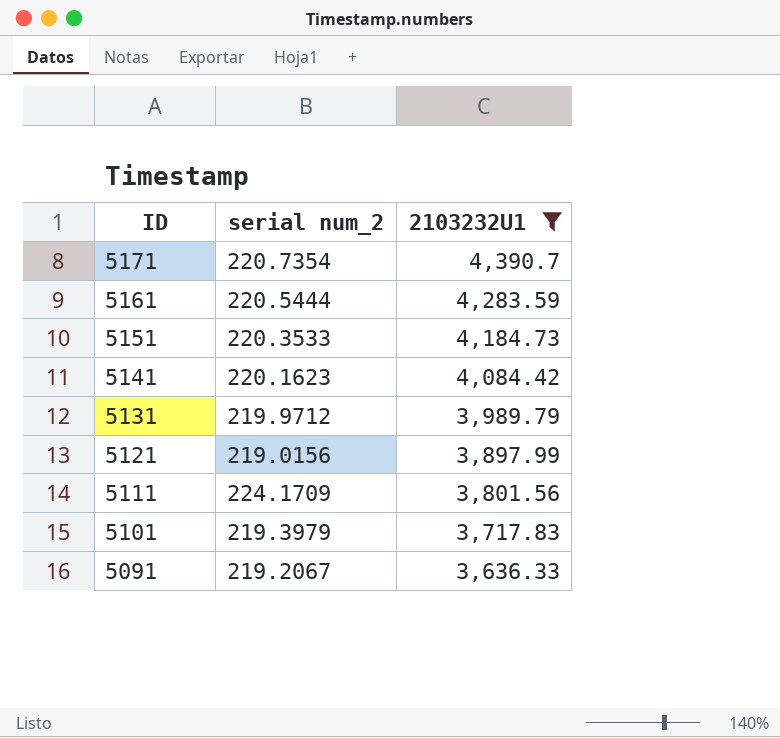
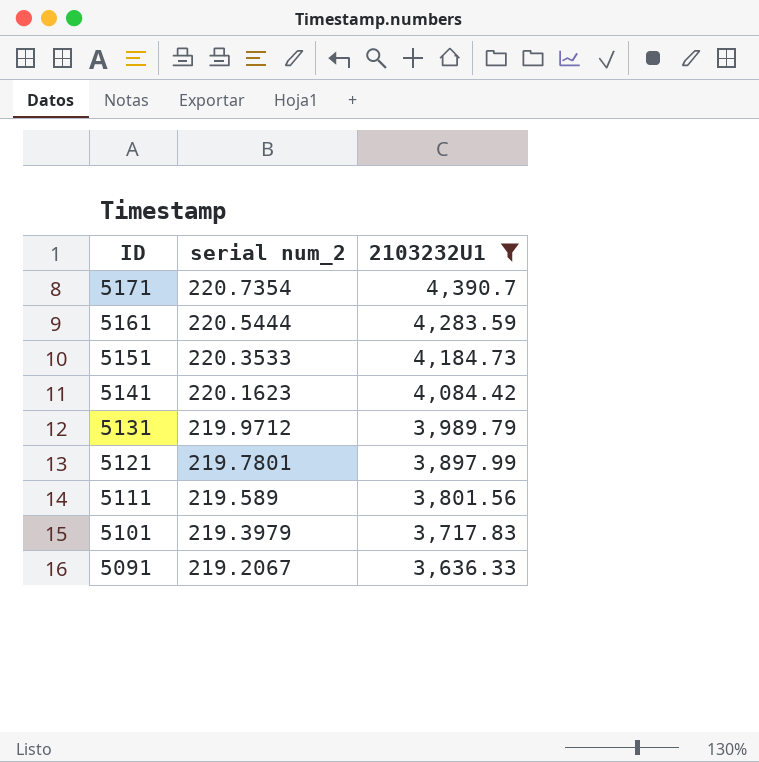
5121 | serial num_2: 219.0156 -> 219.7801
5111 | serial num_2: 224.1709 -> 219.589

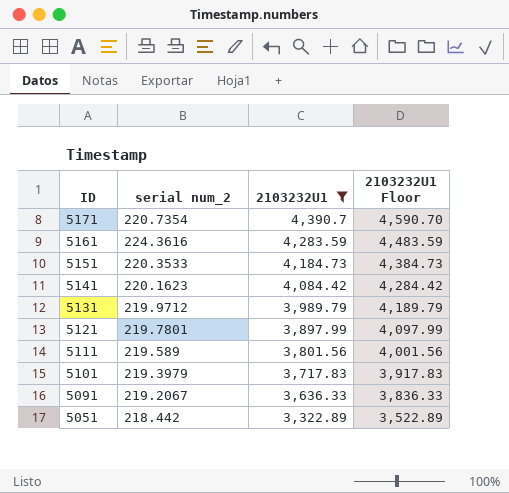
column 2103232U1 Floor | formula: none -> [2103232U1] + 200
5161 | serial num_2: 220.5444 -> 224.3616
row 5051: none -> 218.442 | 3,322.89 | 3,522.89

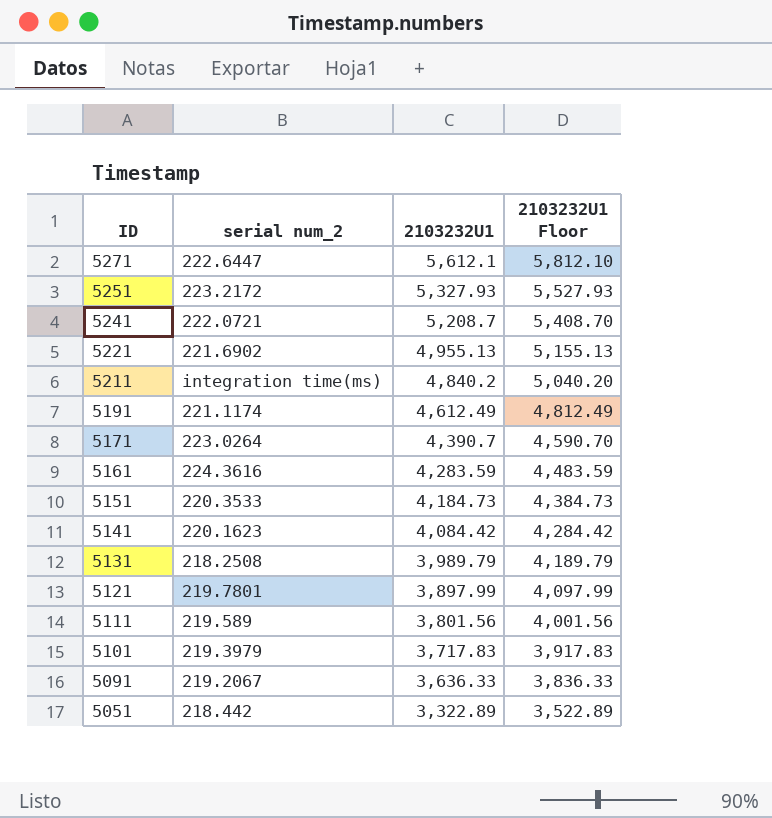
filter: 2103232U1 <= 4,390.7 -> none
5171 | serial num_2: 220.7354 -> 223.0264
5131 | serial num_2: 219.9712 -> 218.2508

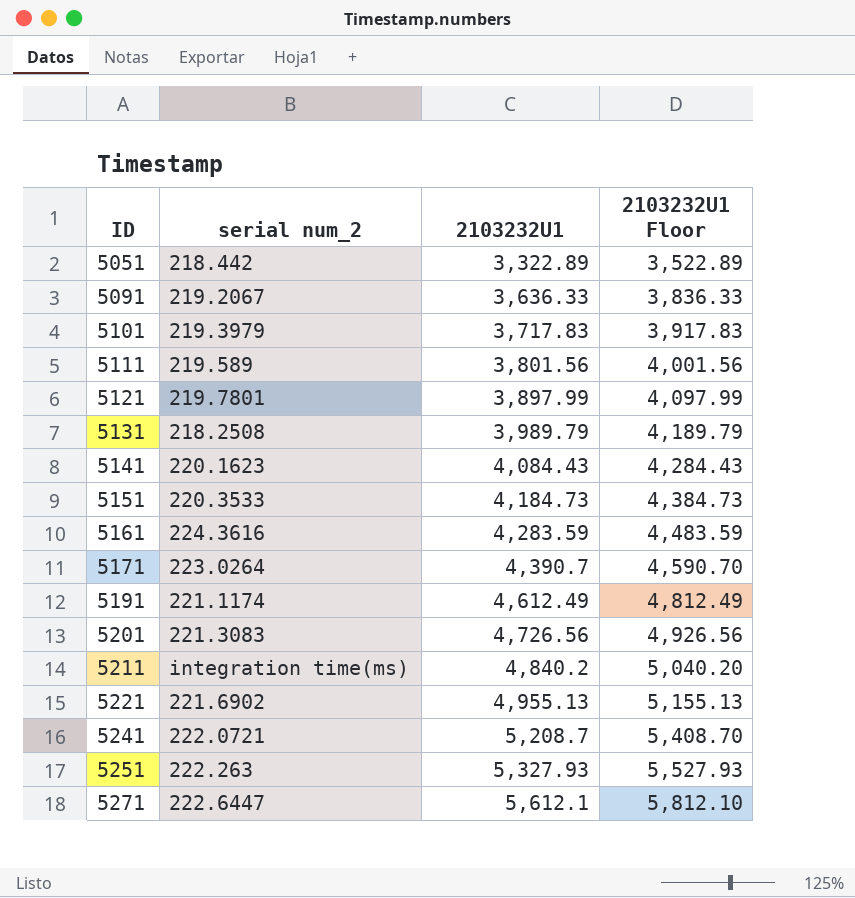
row order: ID descending -> ID ascending
5141 | 2103232U1: 4,084.42 -> 4,084.43
5141 | 2103232U1 Floor: 4,284.42 -> 4,284.43
row 5201: none -> 221.3083 | 4,726.56 | 4,926.56
5251 | serial num_2: 223.2172 -> 222.263

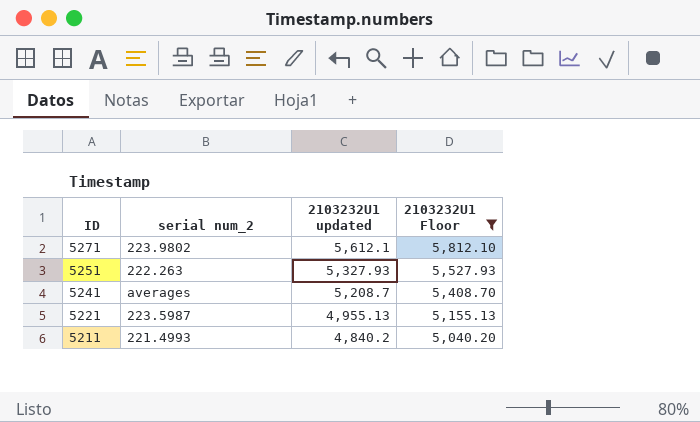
filter: none -> 2103232U1 Floor >= 5,040.20
row order: ID ascending -> ID descending
column name: 2103232U1 -> 2103232U1 updated
5271 | serial num_2: 222.6447 -> 223.9802
5241 | serial num_2: 222.0721 -> averages
5221 | serial num_2: 221.6902 -> 223.5987
5211 | serial num_2: integration time(ms) -> 221.4993

